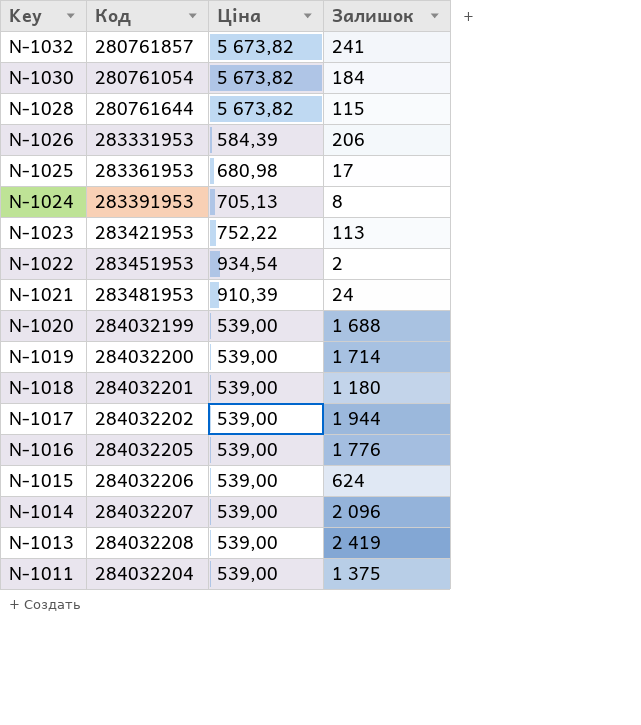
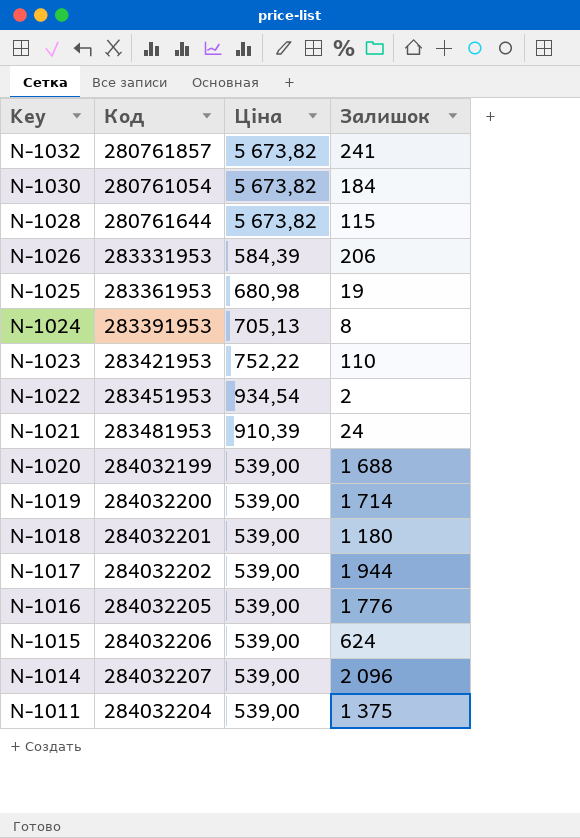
row N-1013: 284032208 | 539,00 | 2 419 -> none
N-1025 | Залишок: 17 -> 19
N-1023 | Залишок: 113 -> 110

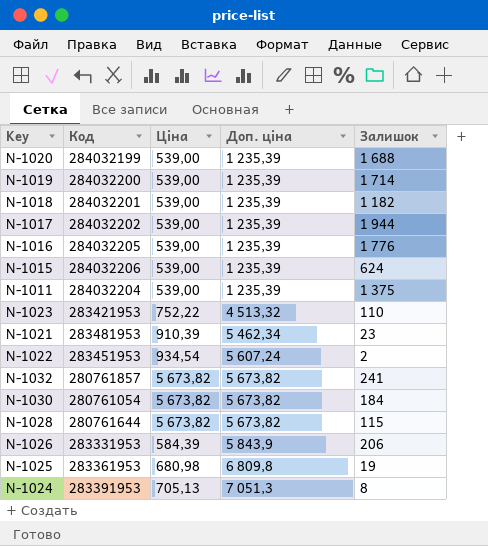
row order: Key descending -> Доп. ціна ascending
column Доп. ціна | position: none -> 4
row N-1014: 284032207 | 539,00 | 2 096 -> none
N-1018 | Залишок: 1 180 -> 1 182
N-1021 | Залишок: 24 -> 23

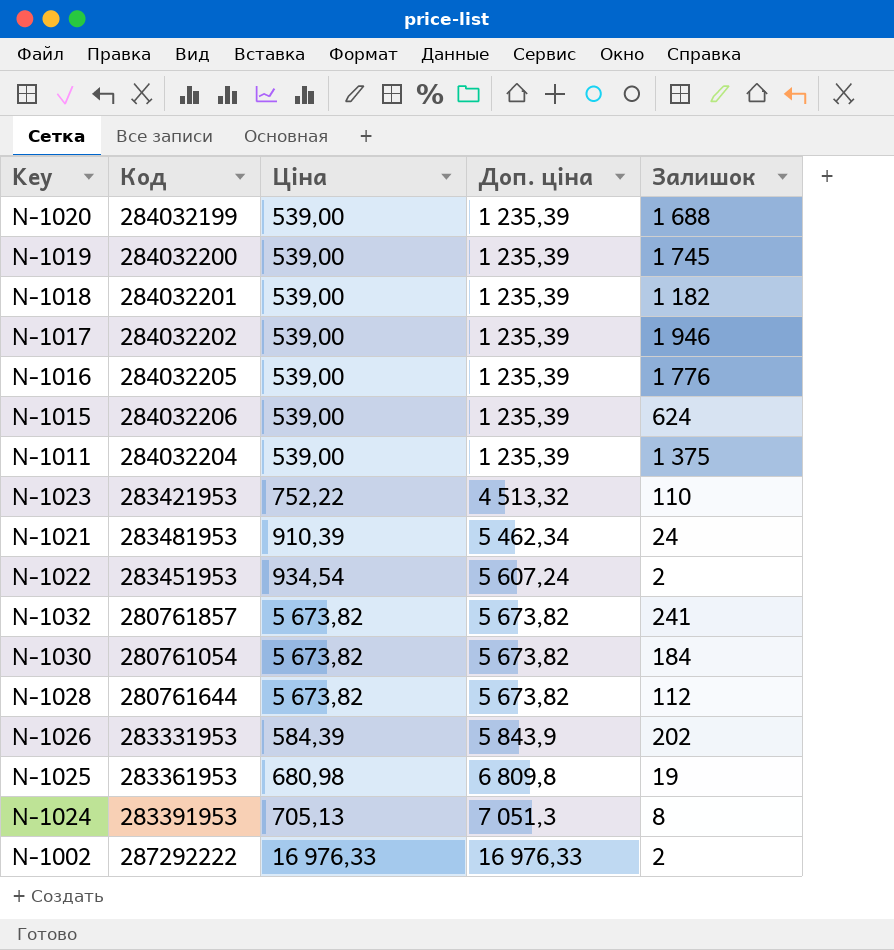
N-1019 | Залишок: 1 714 -> 1 745
N-1017 | Залишок: 1 944 -> 1 946
N-1021 | Залишок: 23 -> 24
N-1028 | Залишок: 115 -> 112
N-1026 | Залишок: 206 -> 202
row N-1002: none -> 287292222 | 16 976,33 | 16 976,33 | 2

